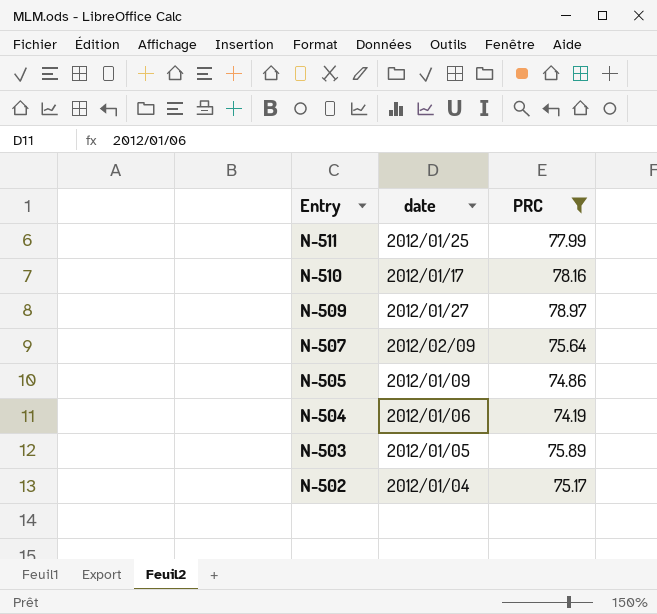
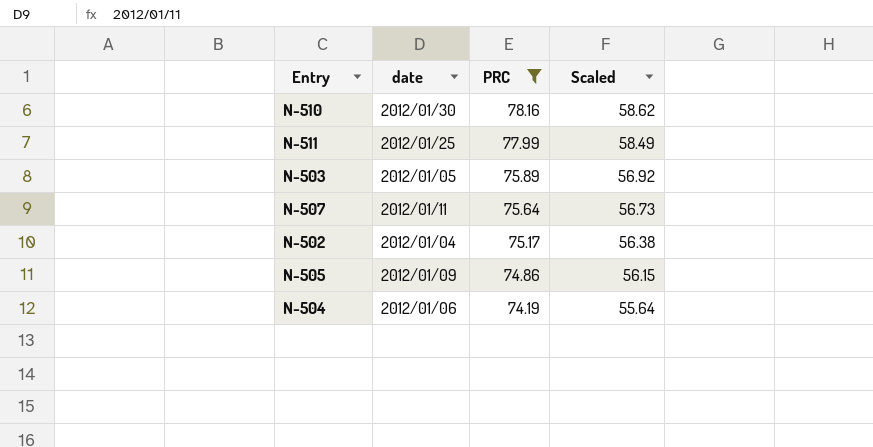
row order: Entry descending -> PRC descending
column Scaled | formula: none -> [PRC] * 0.75
row N-509: 2012/01/27 | 78.97 -> none
N-510 | date: 2012/01/17 -> 2012/01/30
N-507 | date: 2012/02/09 -> 2012/01/11

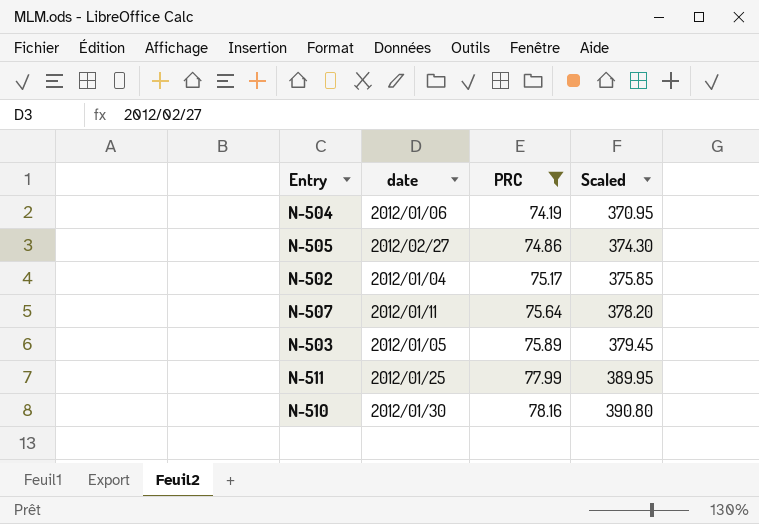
row order: PRC descending -> PRC ascending
column Scaled | formula: [PRC] * 0.75 -> [PRC] * 5
N-505 | date: 2012/01/09 -> 2012/02/27

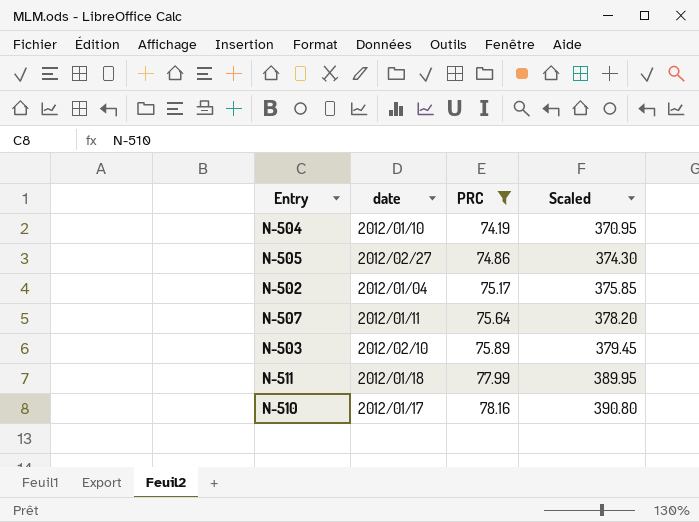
N-504 | date: 2012/01/06 -> 2012/01/10
N-503 | date: 2012/01/05 -> 2012/02/10
N-511 | date: 2012/01/25 -> 2012/01/18
N-510 | date: 2012/01/30 -> 2012/01/17

